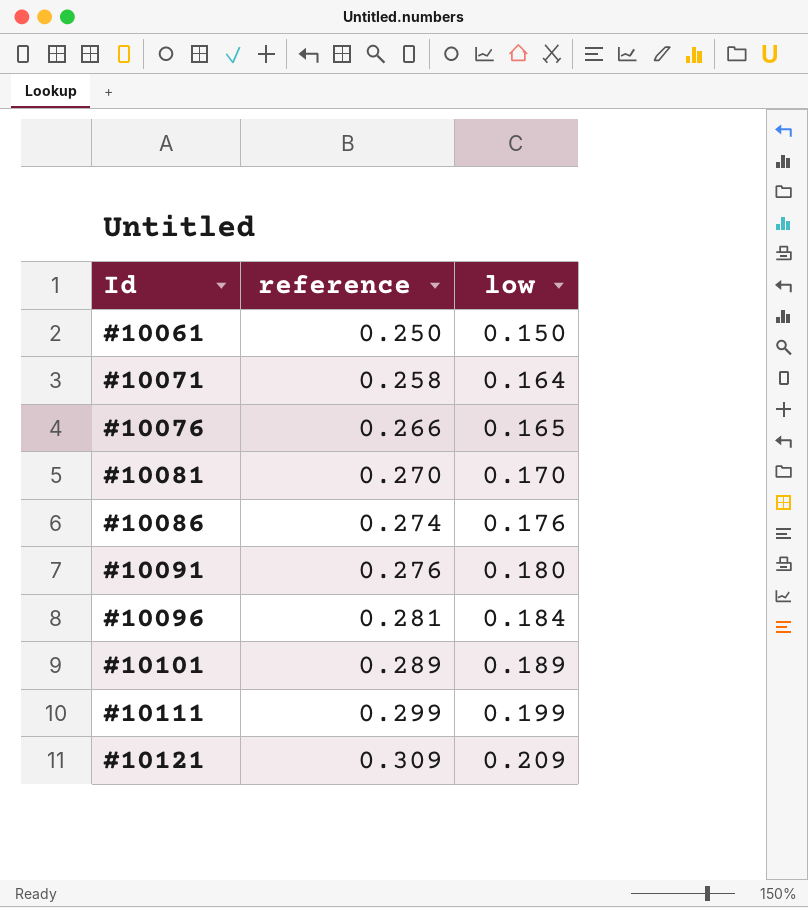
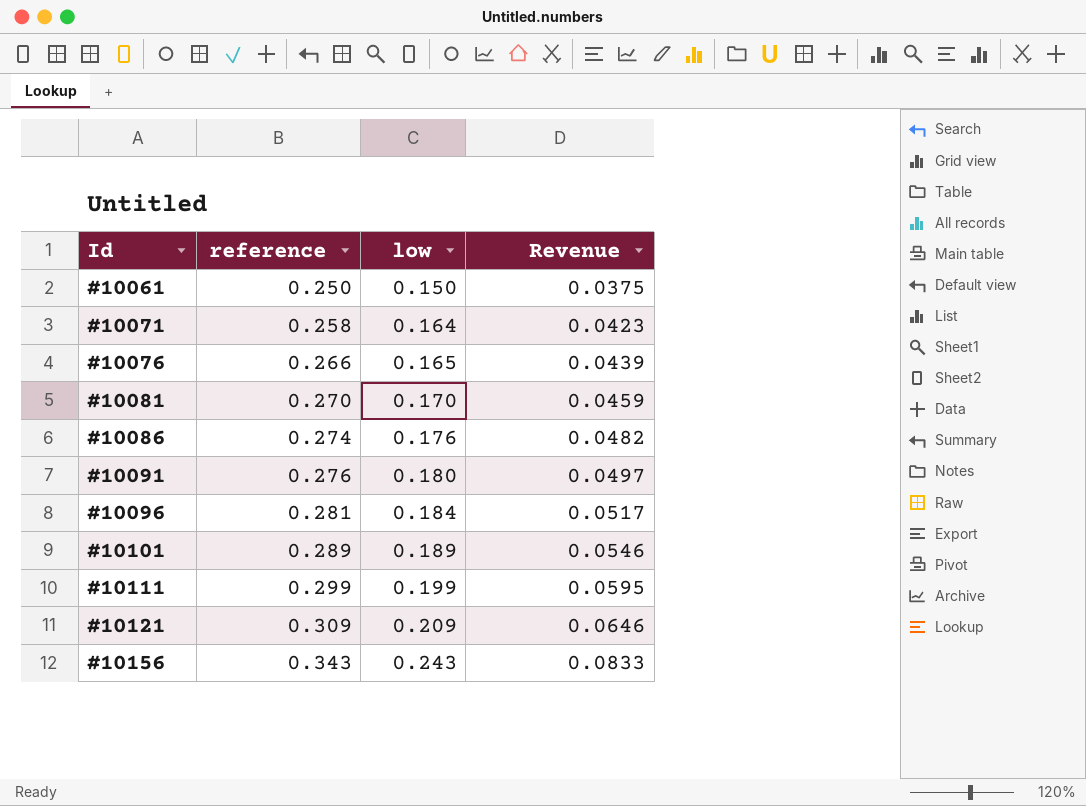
column Revenue | formula: none -> [reference] * [low]
row #10156: none -> 0.343 | 0.243 | 0.0833

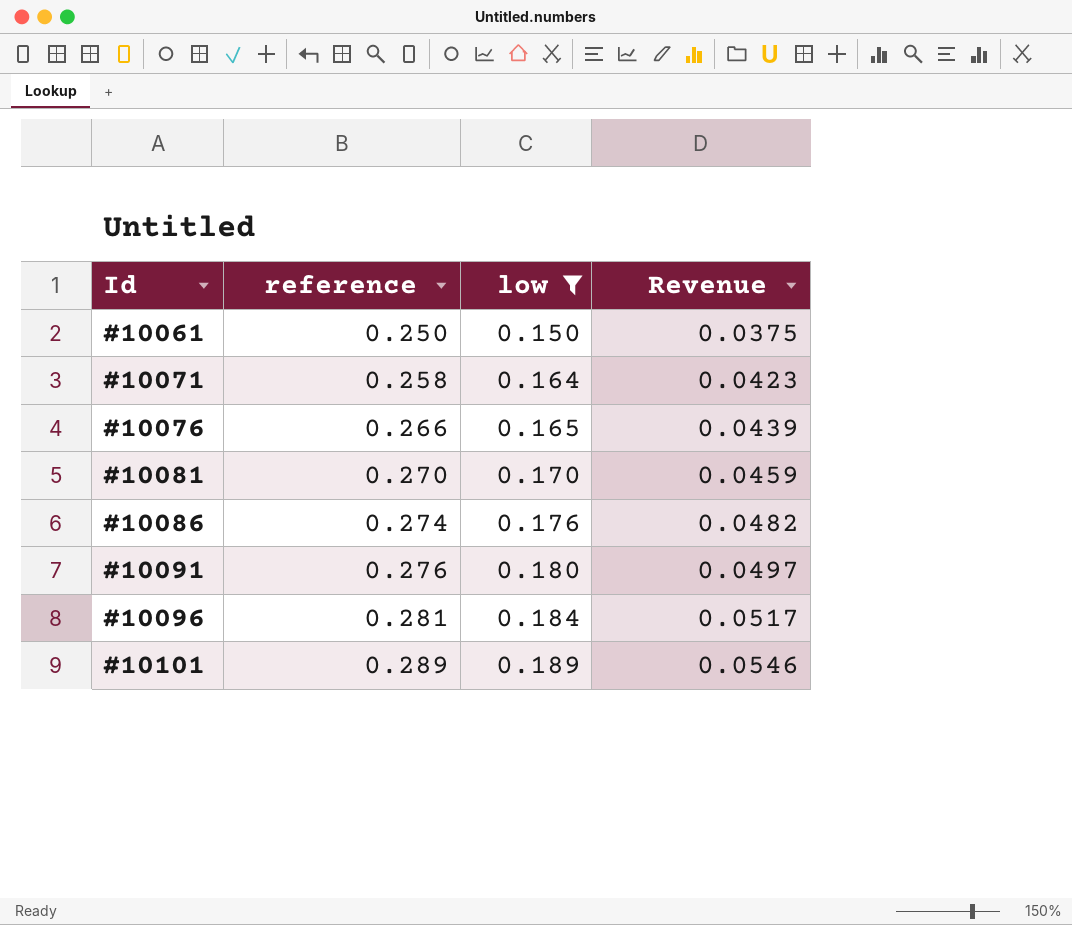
filter: none -> low <= 0.189

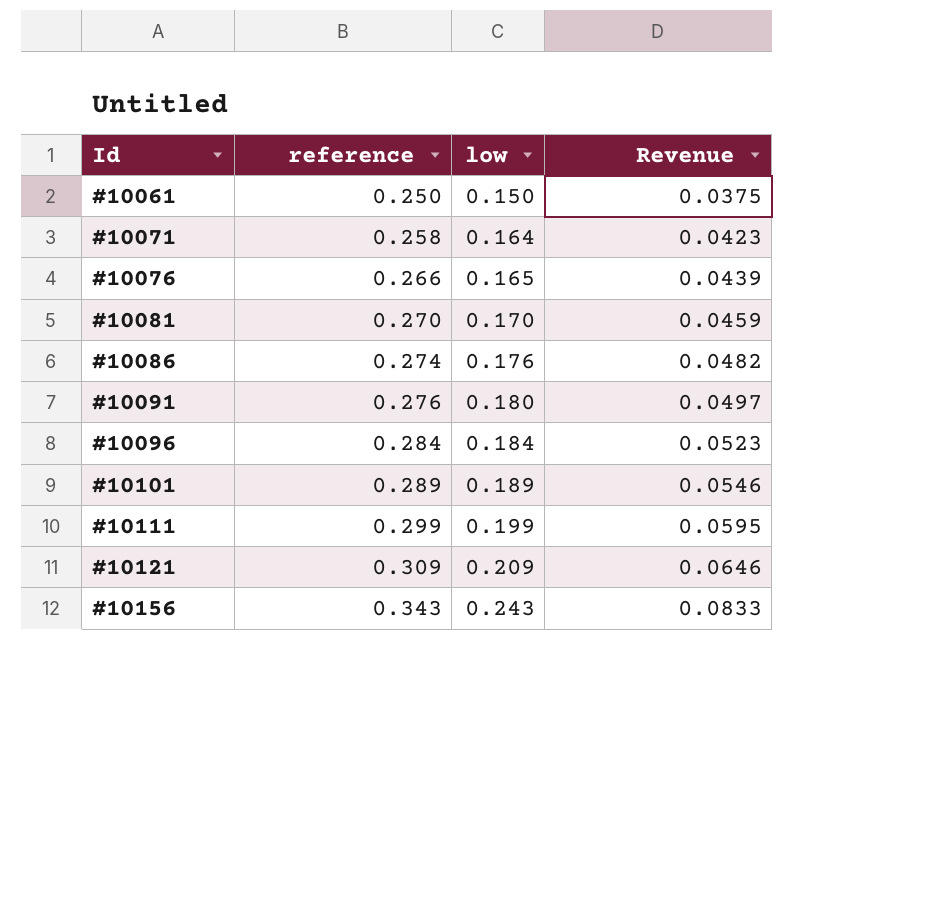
filter: low <= 0.189 -> none
#10096 | reference: 0.281 -> 0.284
#10096 | Revenue: 0.0517 -> 0.0523

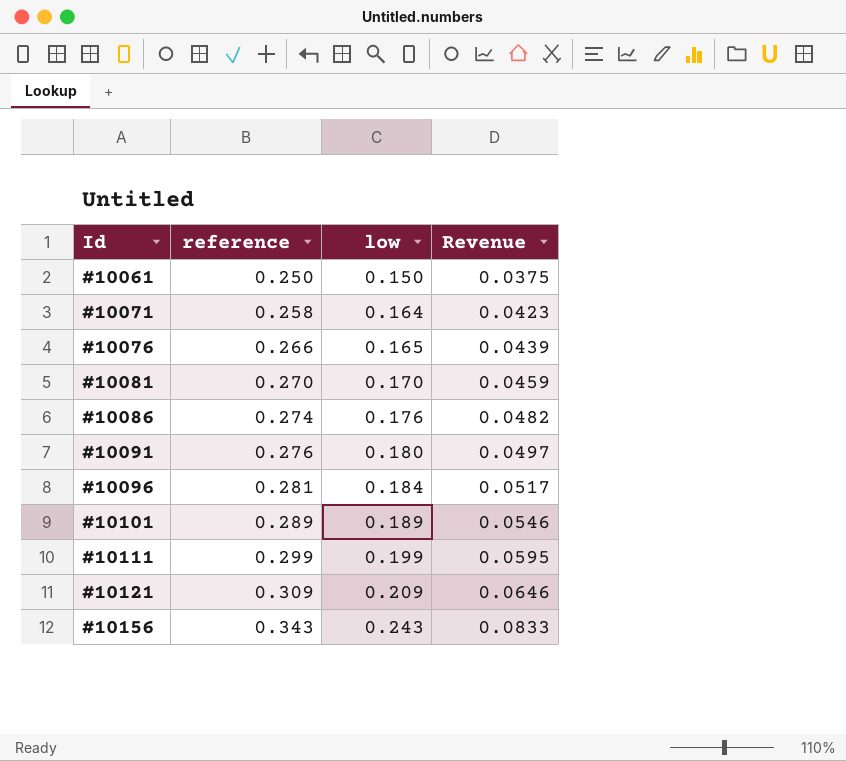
#10096 | reference: 0.284 -> 0.281
#10096 | Revenue: 0.0523 -> 0.0517

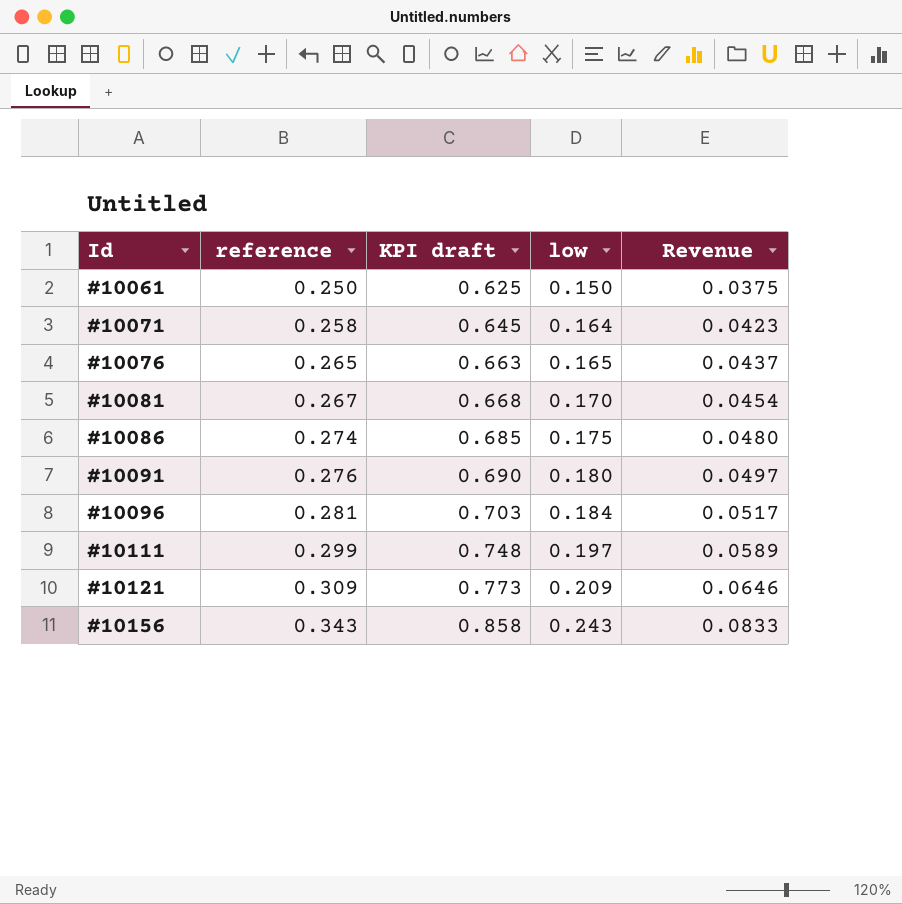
column KPI draft | formula: none -> [reference] * 2.5
row #10101: 0.289 | 0.189 | 0.0546 -> none
#10076 | reference: 0.266 -> 0.265
#10076 | Revenue: 0.0439 -> 0.0437
#10081 | reference: 0.270 -> 0.267
#10081 | Revenue: 0.0459 -> 0.0454
#10086 | low: 0.176 -> 0.175
#10086 | Revenue: 0.0482 -> 0.0480
#10111 | low: 0.199 -> 0.197
#10111 | Revenue: 0.0595 -> 0.0589

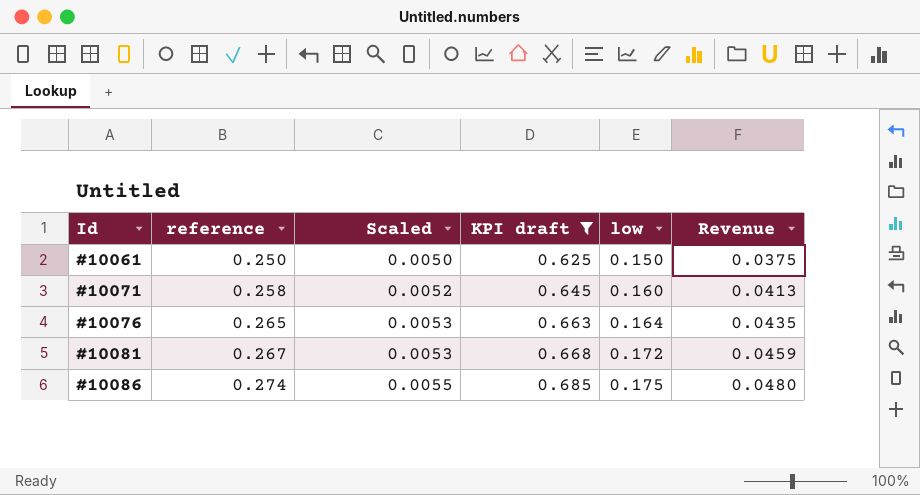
filter: none -> KPI draft <= 0.685
column Scaled | formula: none -> [reference] * 0.02
#10071 | low: 0.164 -> 0.160
#10071 | Revenue: 0.0423 -> 0.0413
#10076 | low: 0.165 -> 0.164
#10076 | Revenue: 0.0437 -> 0.0435
#10081 | low: 0.170 -> 0.172
#10081 | Revenue: 0.0454 -> 0.0459

